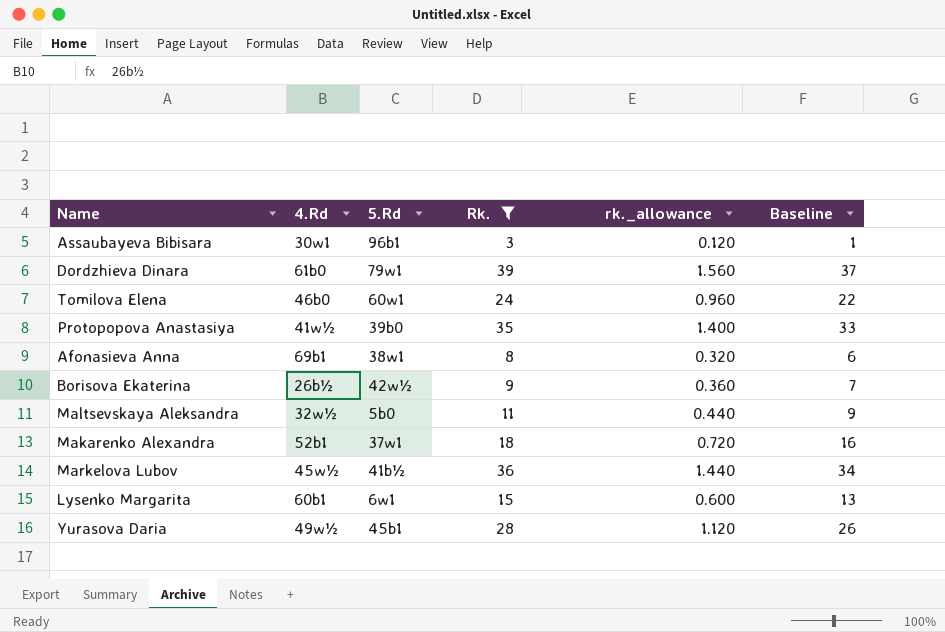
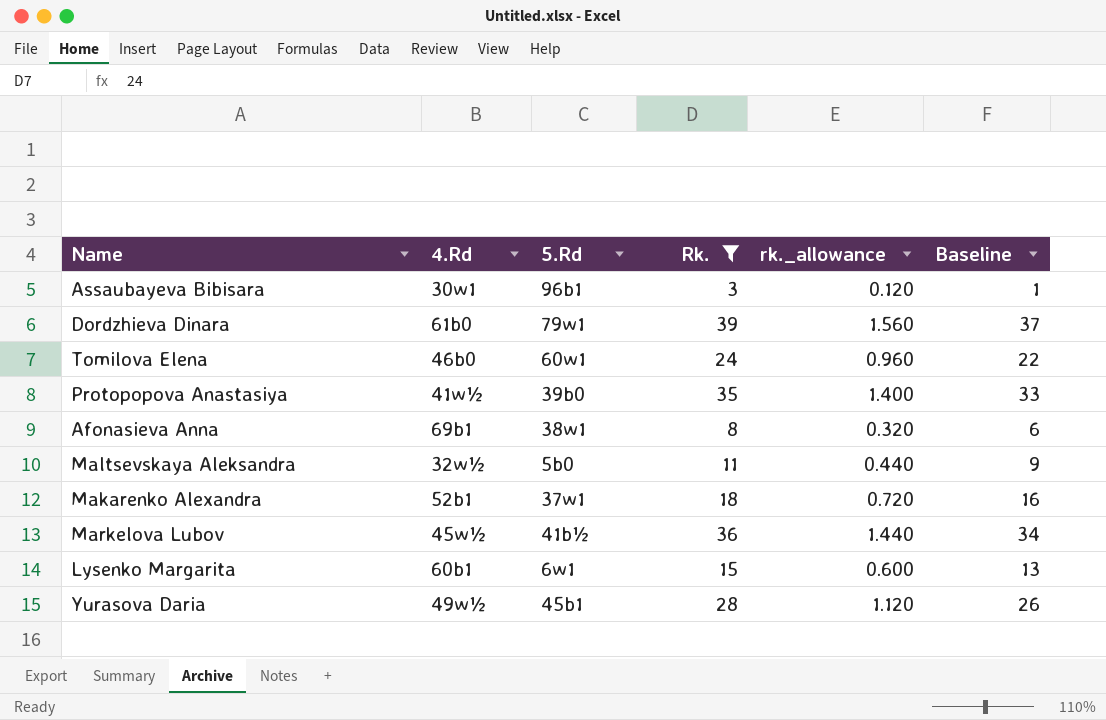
row Borisova Ekaterina: 26b½ | 42w½ | 9 | 0.360 | 7 -> none

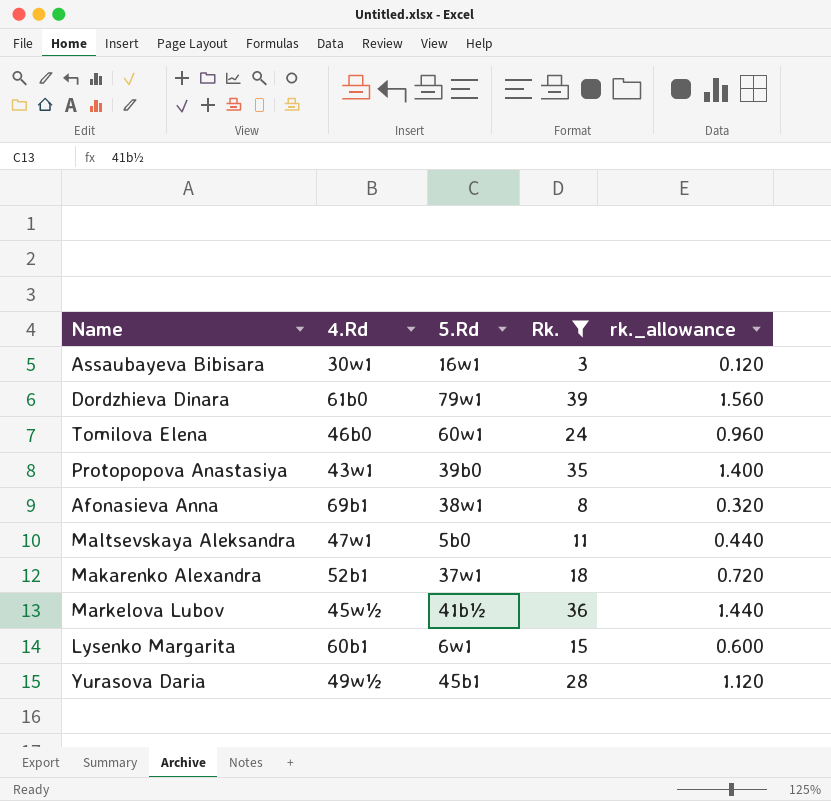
column Baseline | formula: [Rk.] - 2 -> none
Assaubayeva Bibisara | 5.Rd: 96b1 -> 16w1
Protopopova Anastasiya | 4.Rd: 41w½ -> 43w1
Maltsevskaya Aleksandra | 4.Rd: 32w½ -> 47w1

